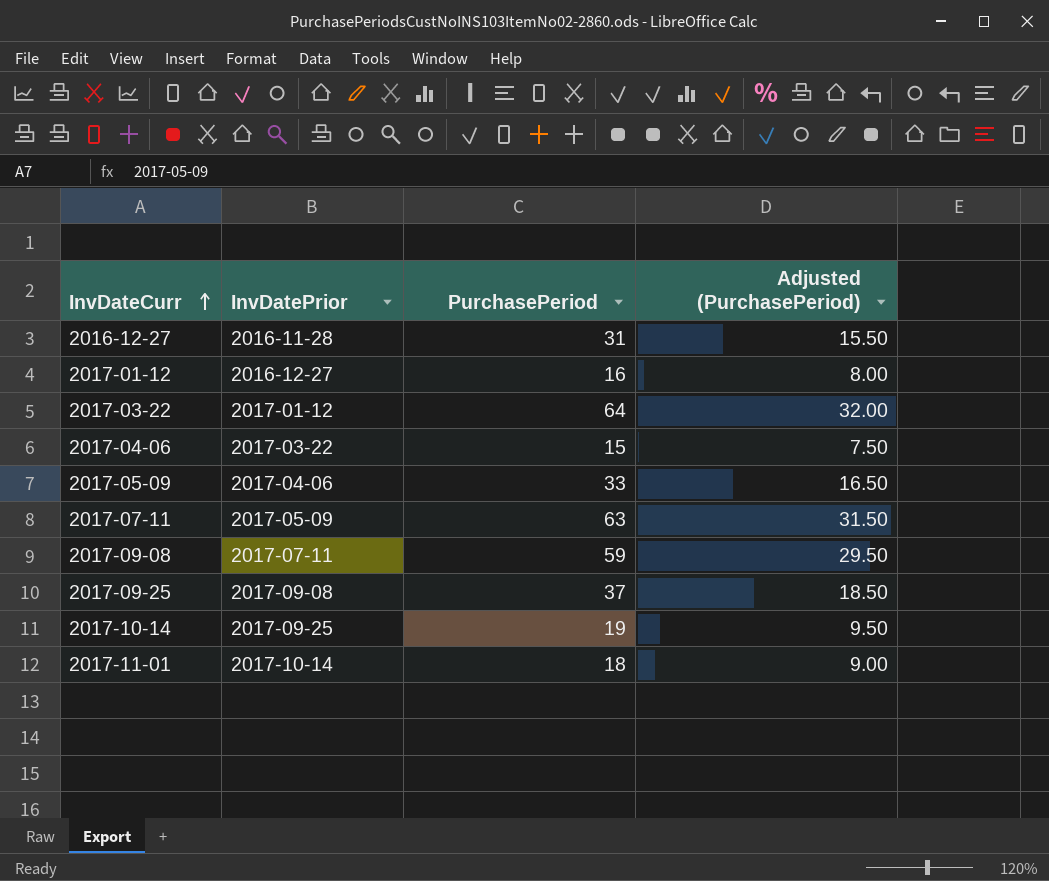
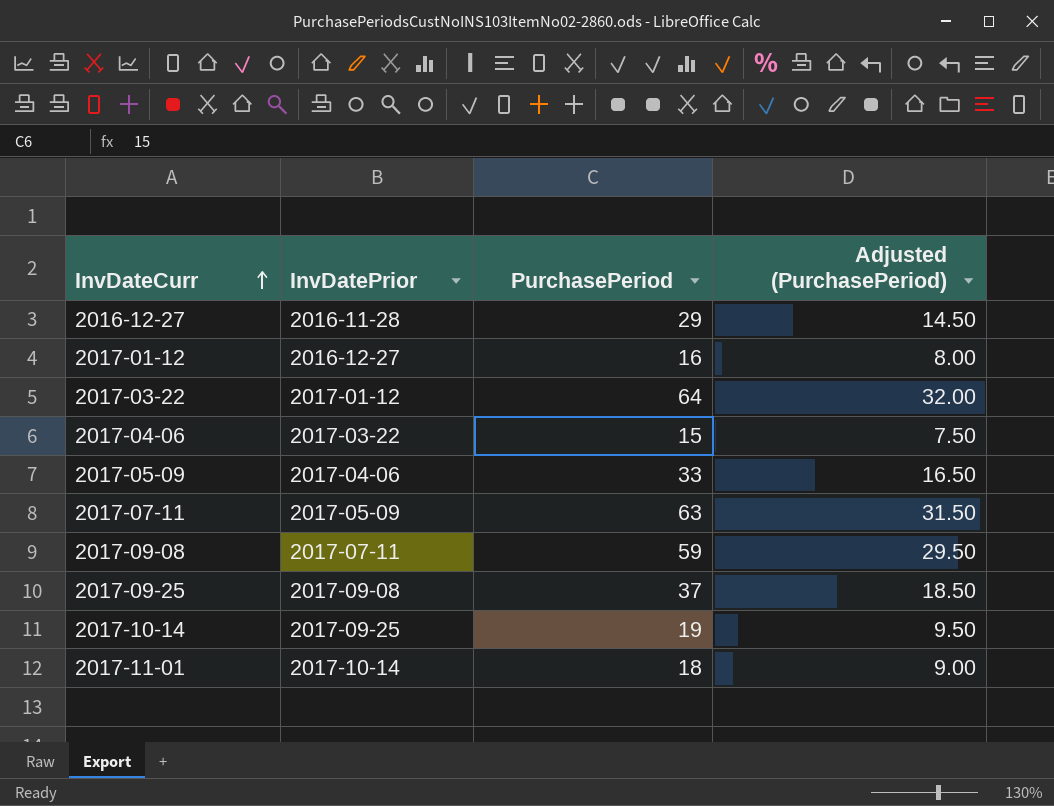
2016-12-27 | PurchasePeriod: 31 -> 29
2016-12-27 | Adjusted (PurchasePeriod): 15.50 -> 14.50

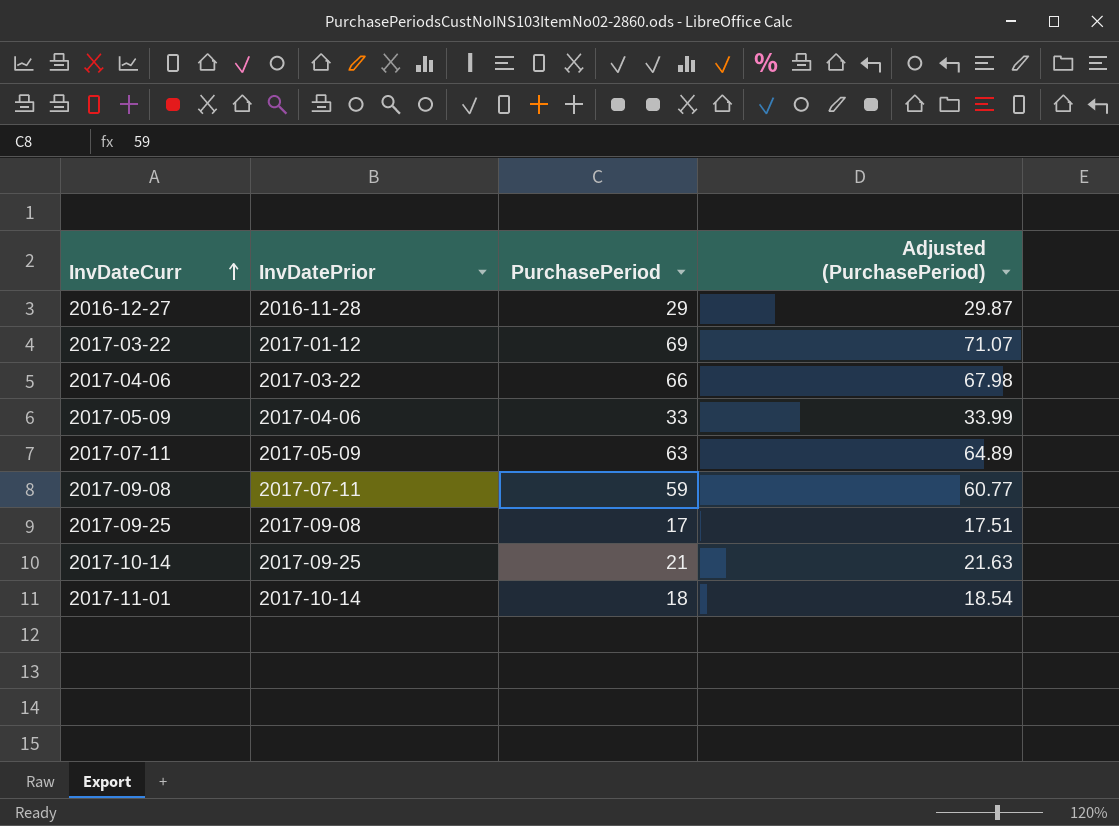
column Adjusted (PurchasePeriod) | formula: [PurchasePeriod] * 0.5 -> [PurchasePeriod] * 1.03
row 2017-01-12: 2016-12-27 | 16 | 8.00 -> none
2017-03-22 | PurchasePeriod: 64 -> 69
2017-04-06 | PurchasePeriod: 15 -> 66
2017-09-25 | PurchasePeriod: 37 -> 17
2017-10-14 | PurchasePeriod: 19 -> 21

